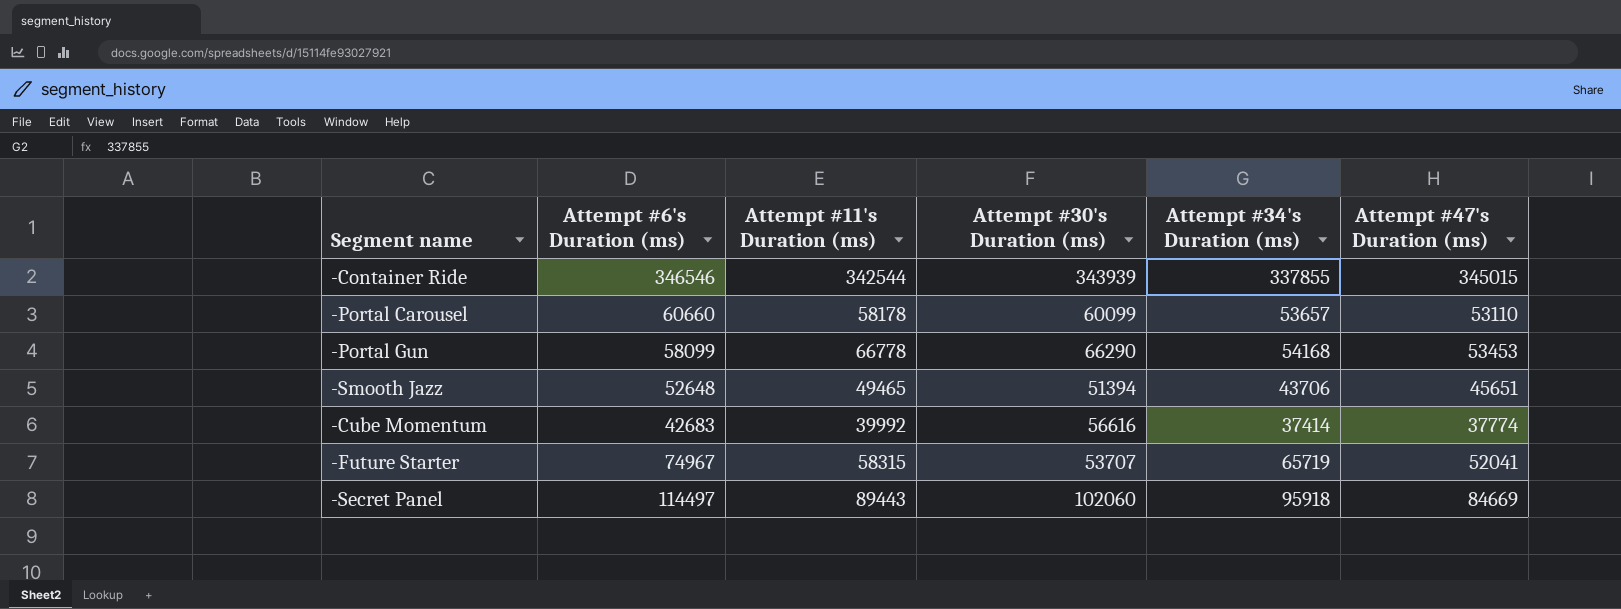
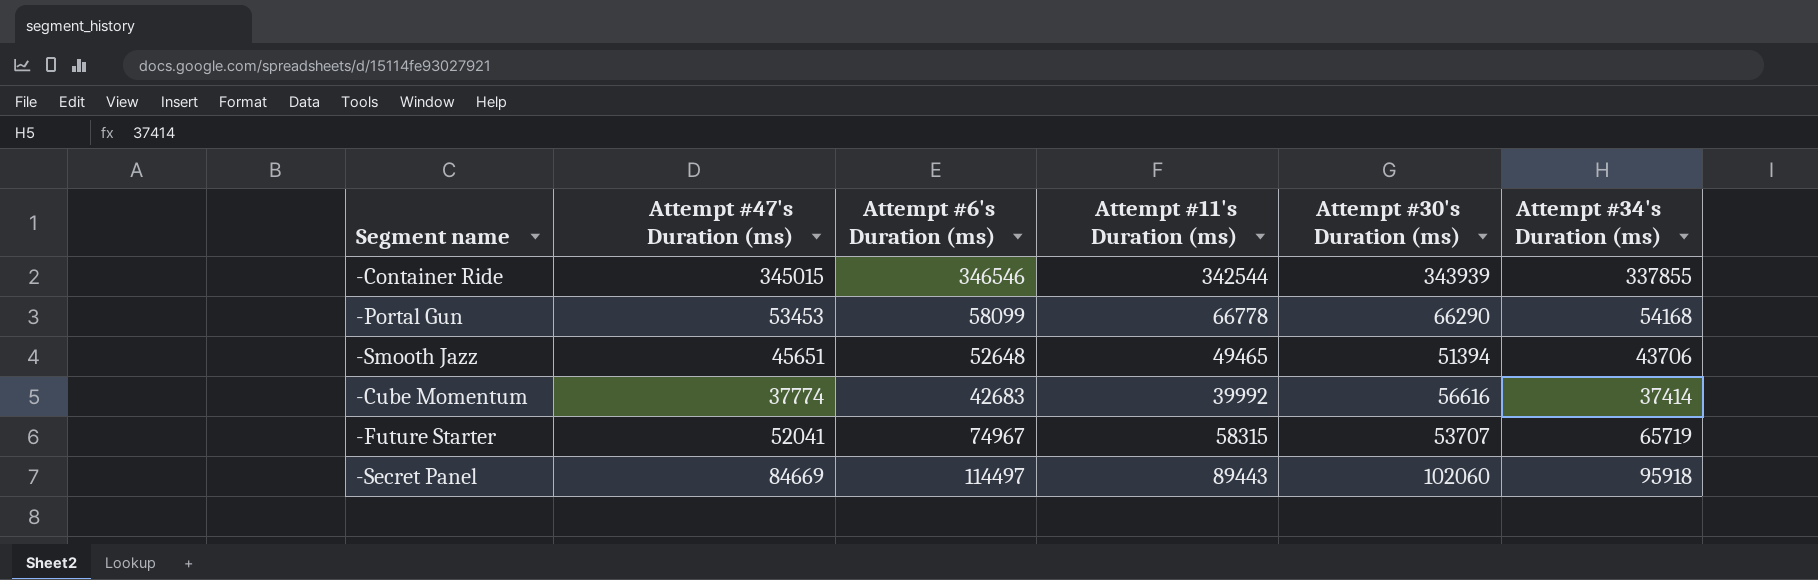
column Attempt #47's Duration (ms) | position: 6 -> 2
row -Portal Carousel: 60660 | 58178 | 60099 | 53657 | 53110 -> none

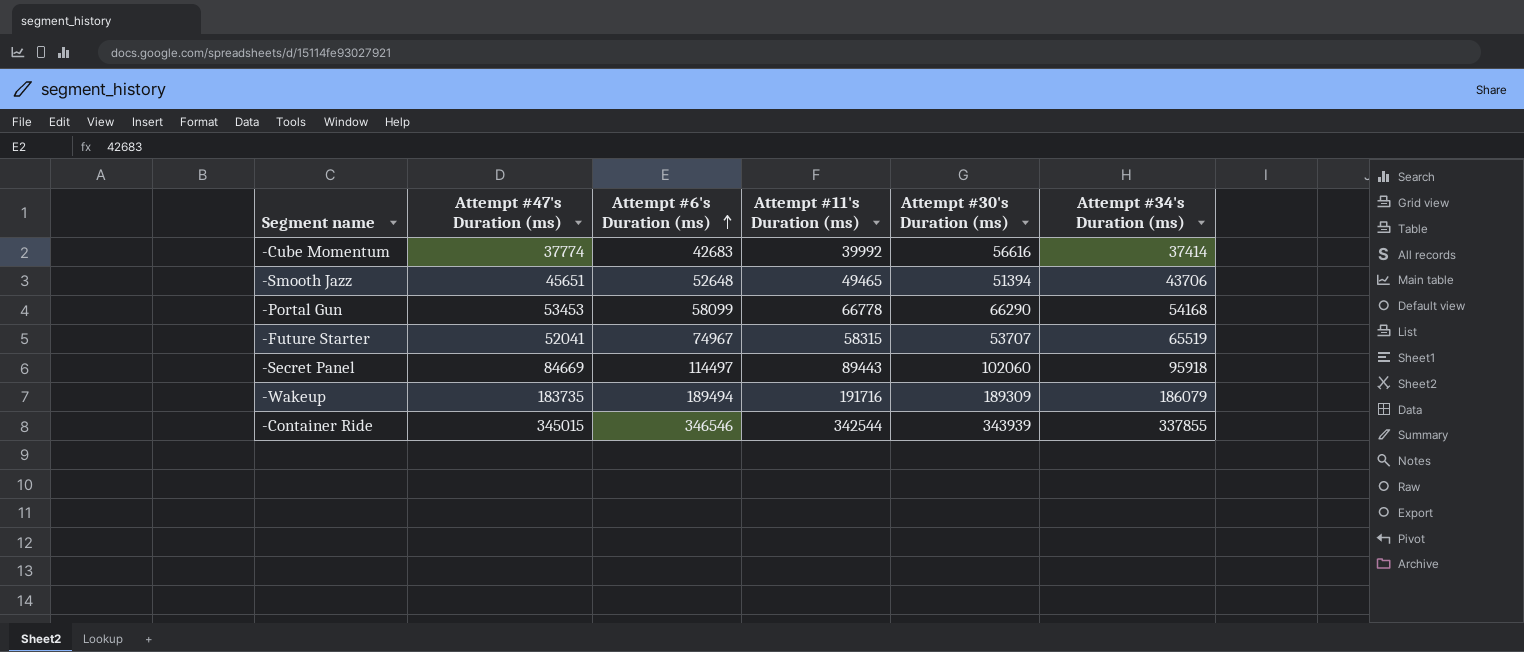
row order: none -> Attempt #6's Duration (ms) ascending
-Future Starter | Attempt #34's Duration (ms): 65719 -> 65519
row -Wakeup: none -> 183735 | 189494 | 191716 | 189309 | 186079

